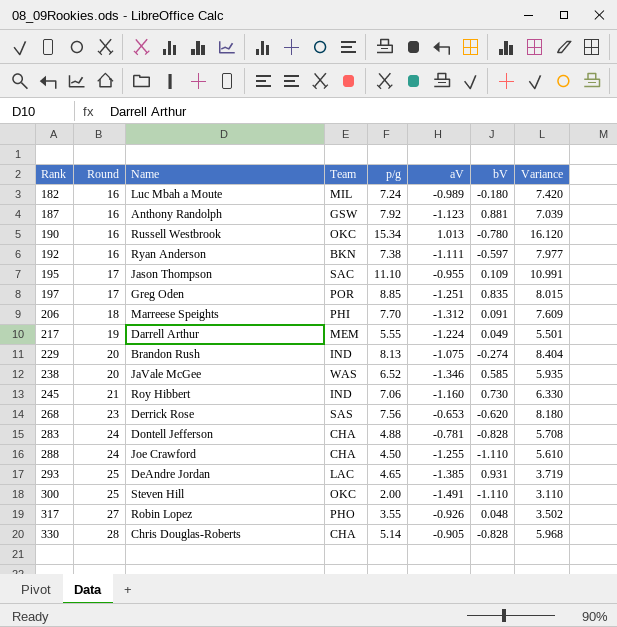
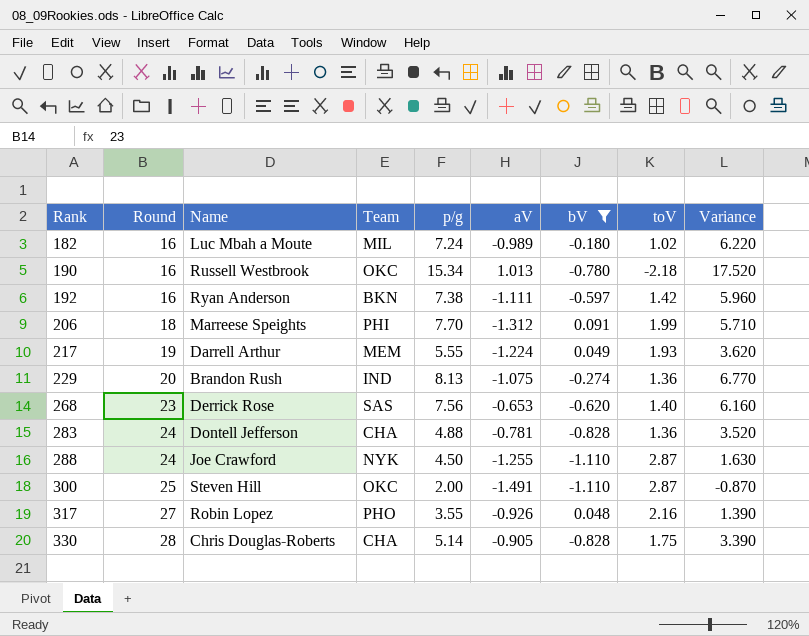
filter: none -> bV <= 0.091
column toV | position: none -> 8
column Variance | formula: [p/g] - [bV] -> [p/g] - [toV]
288 | Team: CHA -> NYK

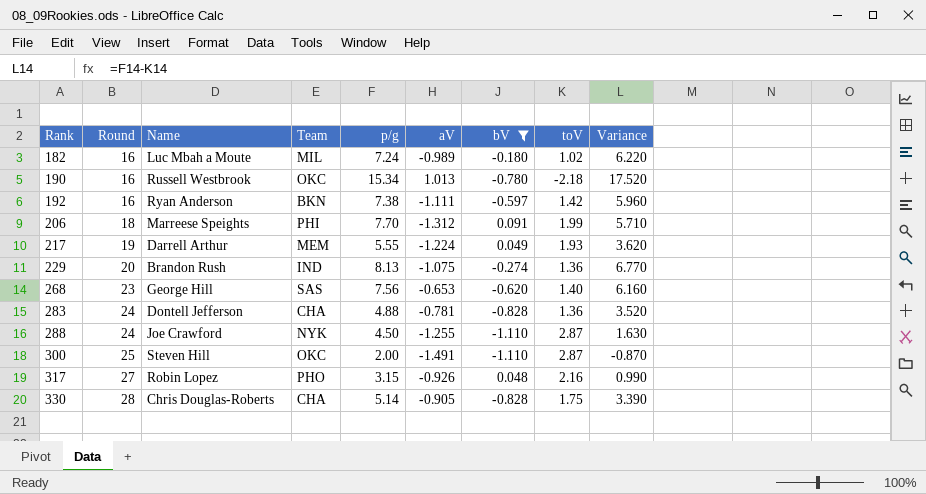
268 | Name: Derrick Rose -> George Hill
317 | p/g: 3.55 -> 3.15
317 | Variance: 1.390 -> 0.990

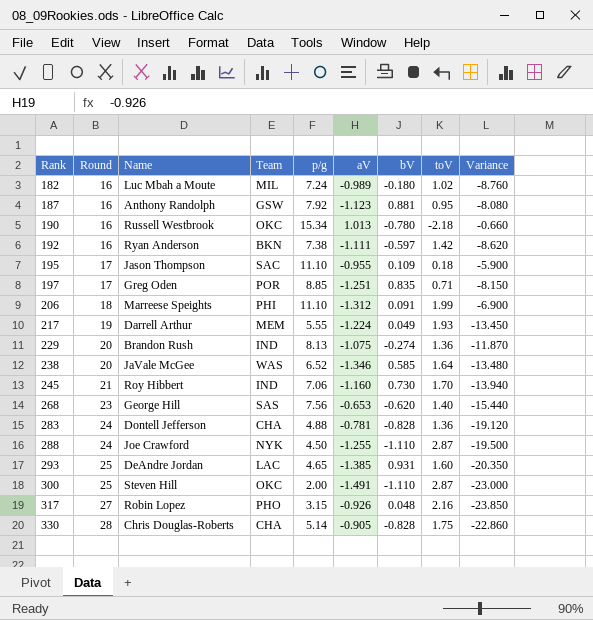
filter: bV <= 0.091 -> none
column Variance | formula: [p/g] - [toV] -> [p/g] - [Round]
206 | p/g: 7.70 -> 11.10

